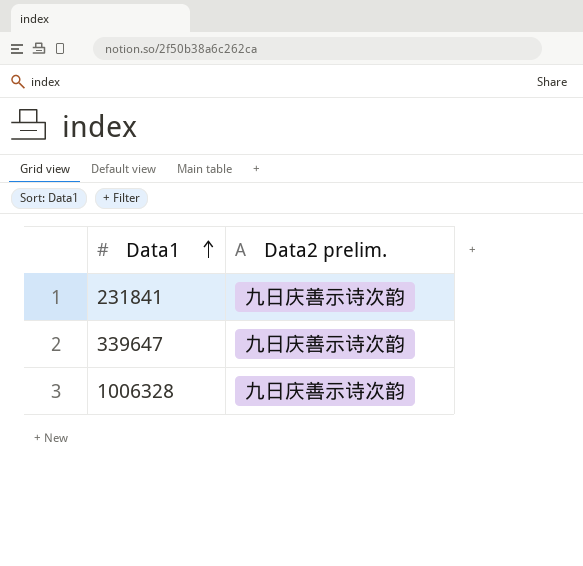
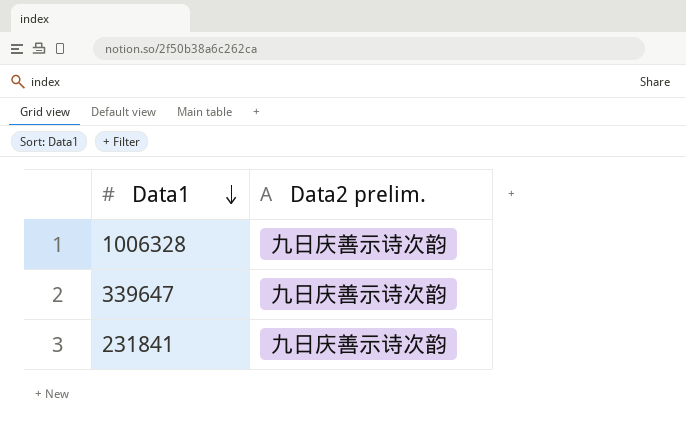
row order: Data1 ascending -> Data1 descending

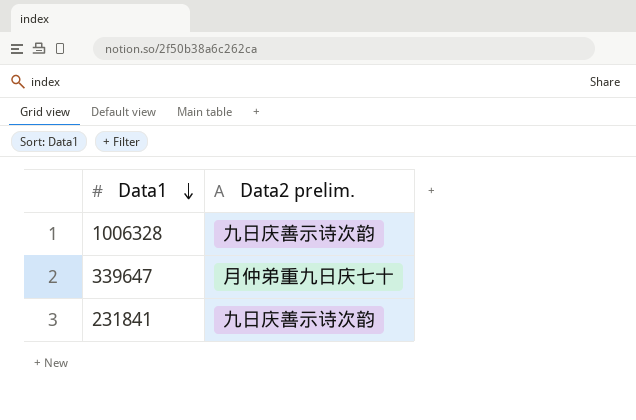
339647 | Data2 prelim.: 九日庆善示诗次韵 -> 月仲弟重九日庆七十

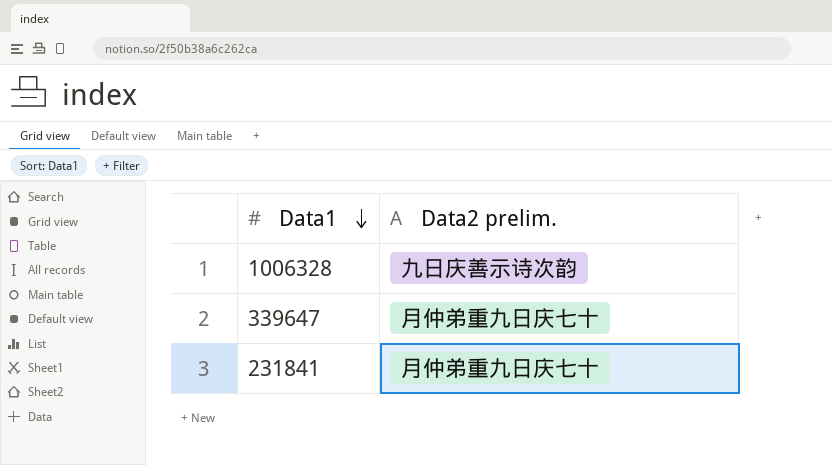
231841 | Data2 prelim.: 九日庆善示诗次韵 -> 月仲弟重九日庆七十

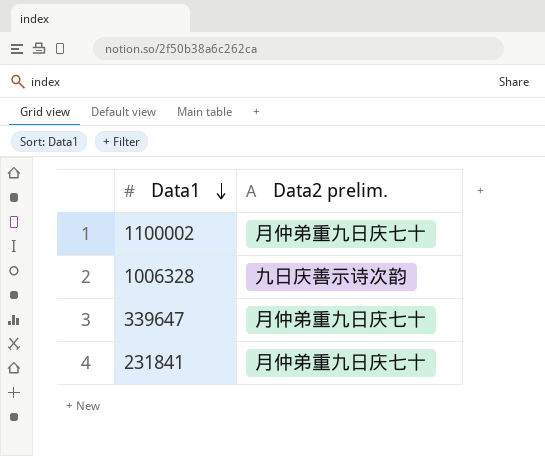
row 1100002: none -> 月仲弟重九日庆七十

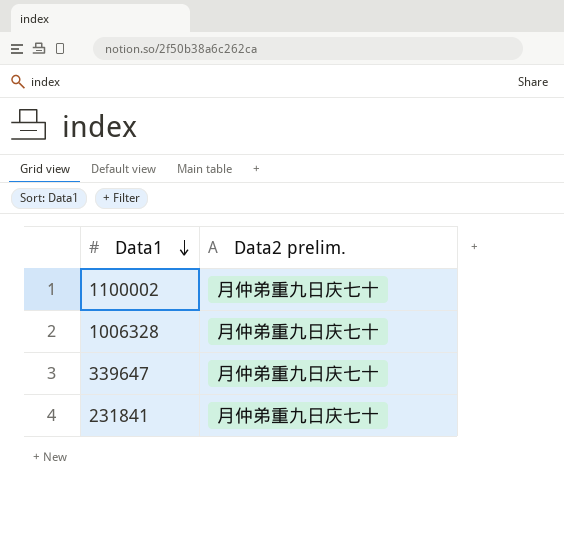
1006328 | Data2 prelim.: 九日庆善示诗次韵 -> 月仲弟重九日庆七十

